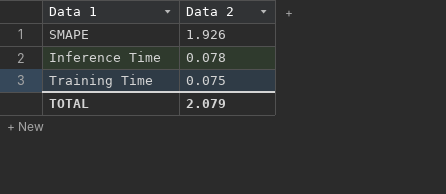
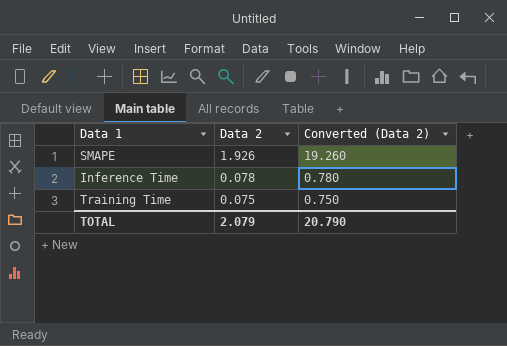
column Converted (Data 2) | formula: none -> [Data 2] * 10

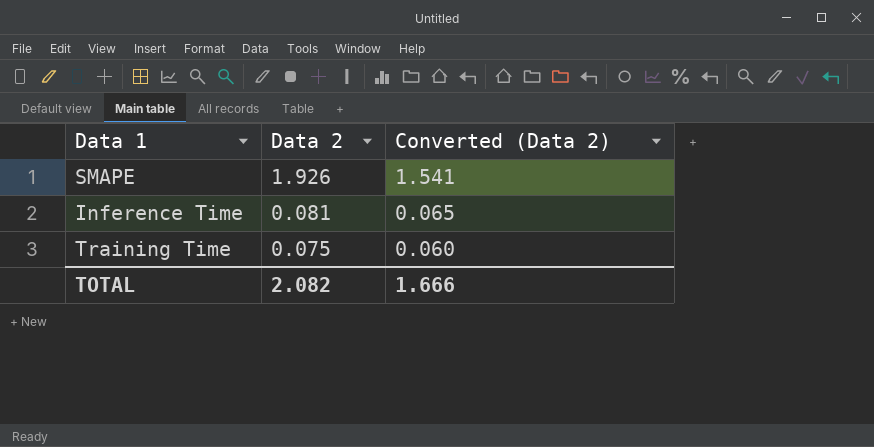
column Converted (Data 2) | formula: [Data 2] * 10 -> [Data 2] * 0.8
Inference Time | Data 2: 0.078 -> 0.081
TOTAL | Data 2: 2.079 -> 2.082
TOTAL | Converted (Data 2): 20.790 -> 1.666

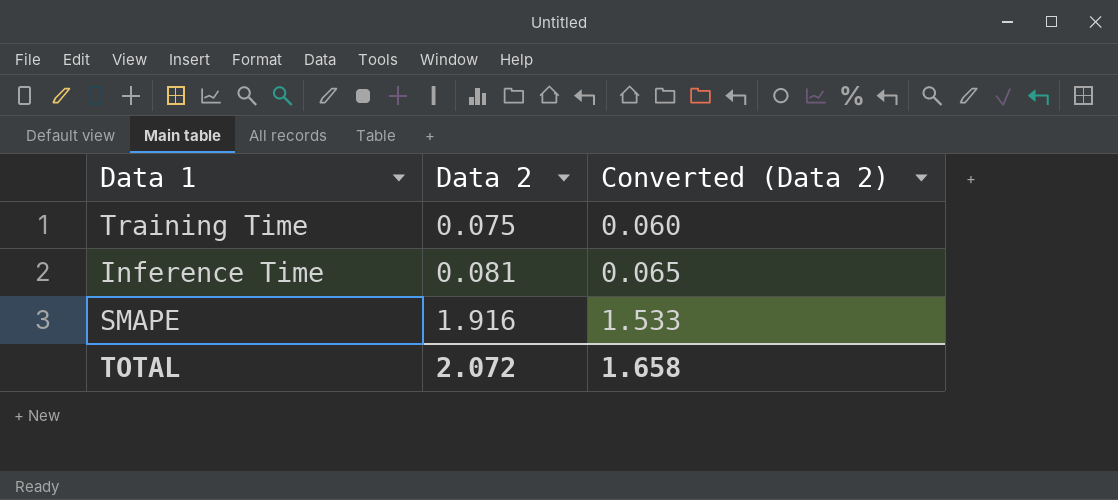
row order: Data 2 descending -> Data 2 ascending
SMAPE | Data 2: 1.926 -> 1.916
SMAPE | Converted (Data 2): 1.541 -> 1.533
TOTAL | Data 2: 2.082 -> 2.072
TOTAL | Converted (Data 2): 1.666 -> 1.658

